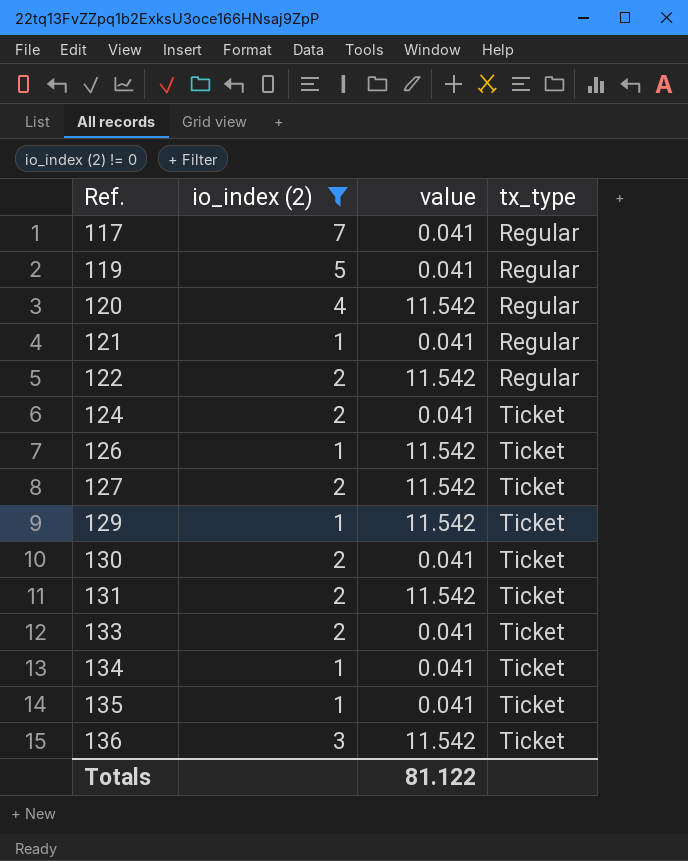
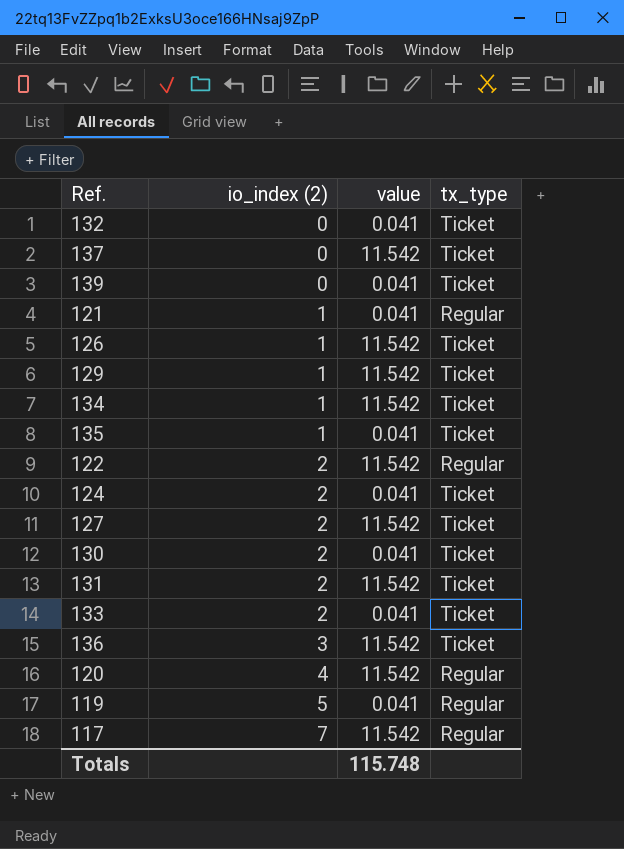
filter: io_index (2) != 0 -> none
row order: Ref. ascending -> io_index (2) ascending
134 | value: 0.041 -> 11.542
117 | value: 0.041 -> 11.542
Totals | value: 81.122 -> 115.748

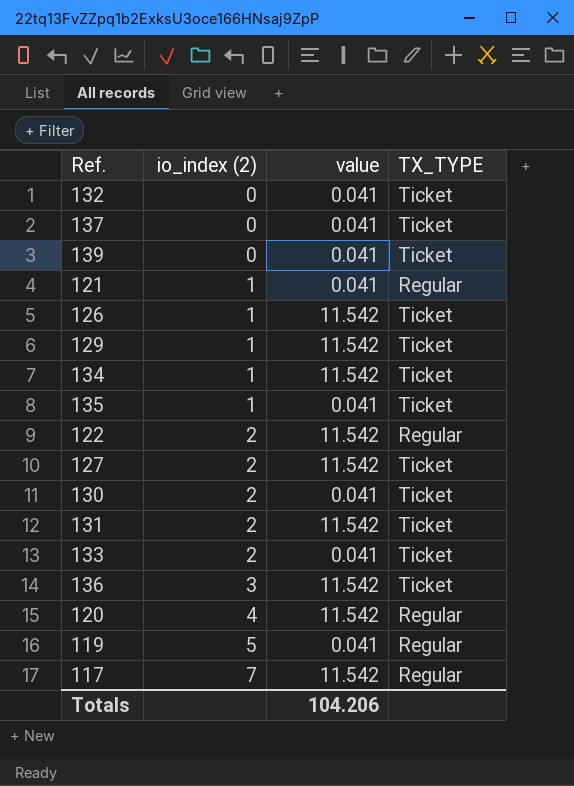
column name: tx_type -> TX_TYPE
row 124: 2 | 0.041 | Ticket -> none
137 | value: 11.542 -> 0.041
Totals | value: 115.748 -> 104.206

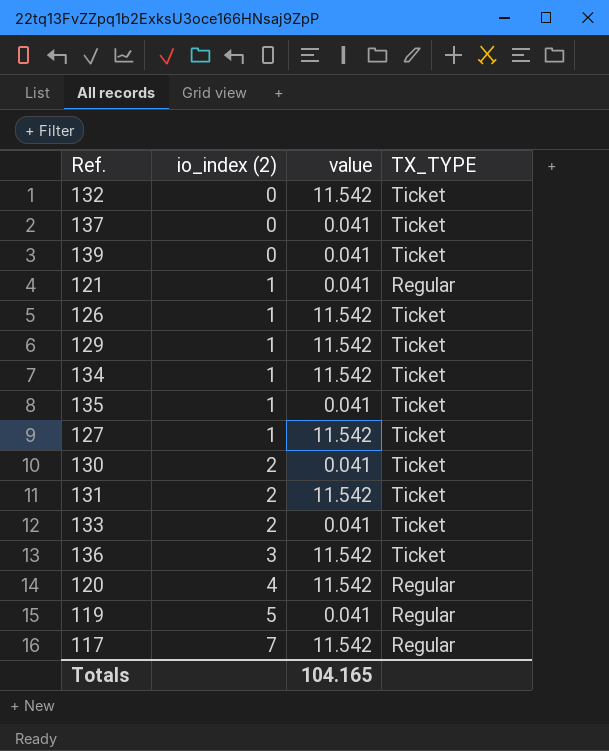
row 122: 2 | 11.542 | Regular -> none
132 | value: 0.041 -> 11.542
127 | io_index (2): 2 -> 1
Totals | value: 104.206 -> 104.165

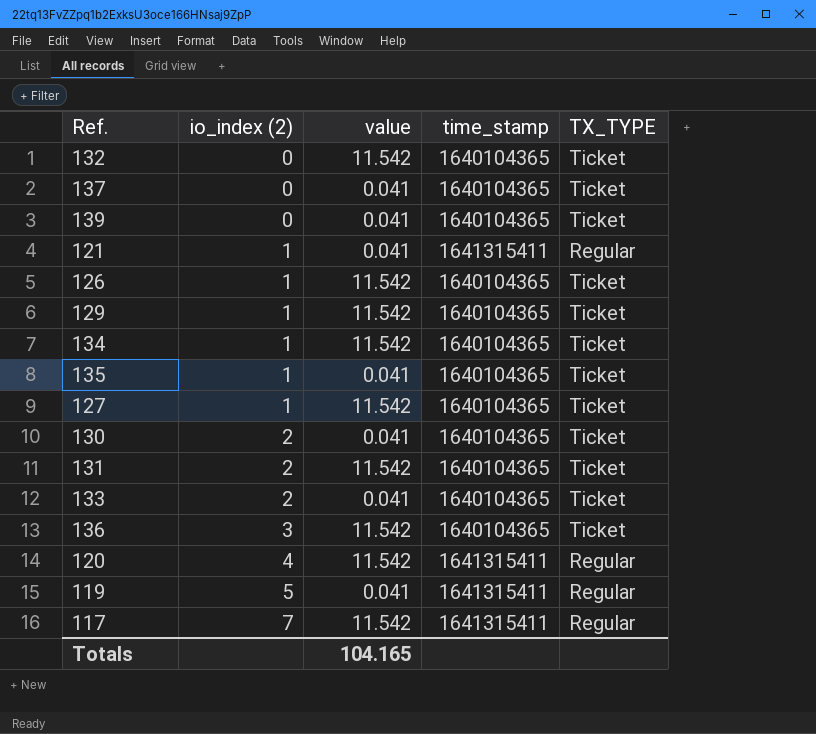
column time_stamp | position: none -> 4

